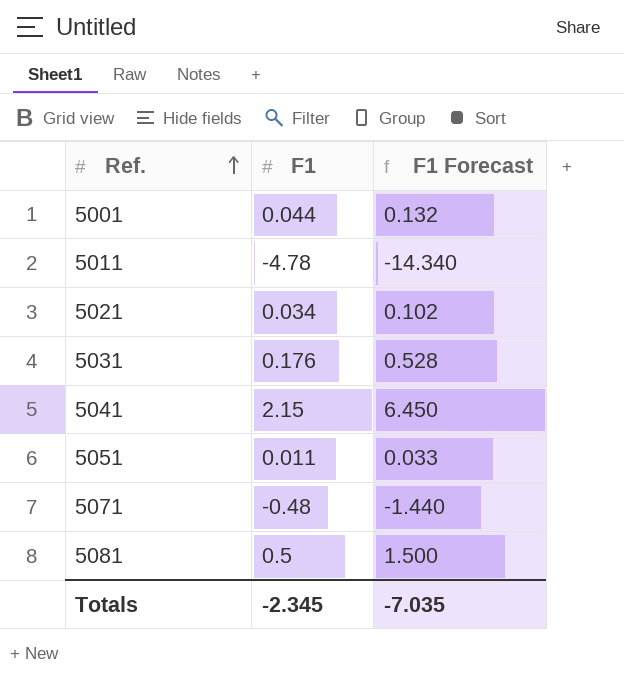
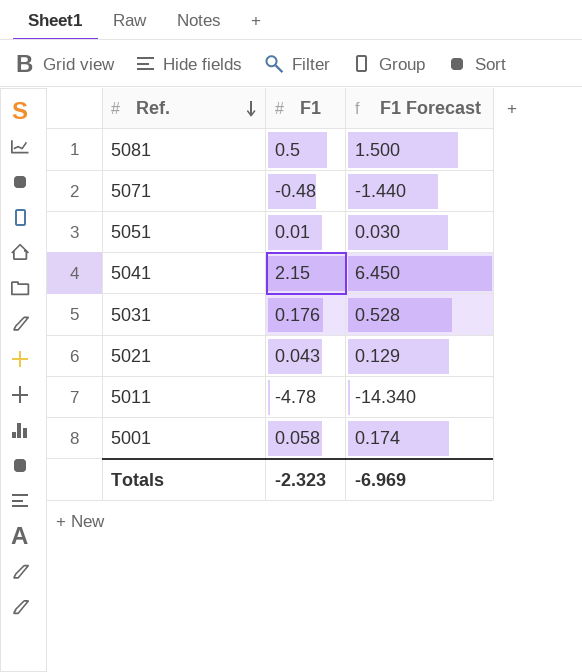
row order: Ref. ascending -> Ref. descending
5051 | F1: 0.011 -> 0.01
5051 | F1 Forecast: 0.033 -> 0.030
5021 | F1: 0.034 -> 0.043
5021 | F1 Forecast: 0.102 -> 0.129
5001 | F1: 0.044 -> 0.058
5001 | F1 Forecast: 0.132 -> 0.174
Totals | F1: -2.345 -> -2.323
Totals | F1 Forecast: -7.035 -> -6.969

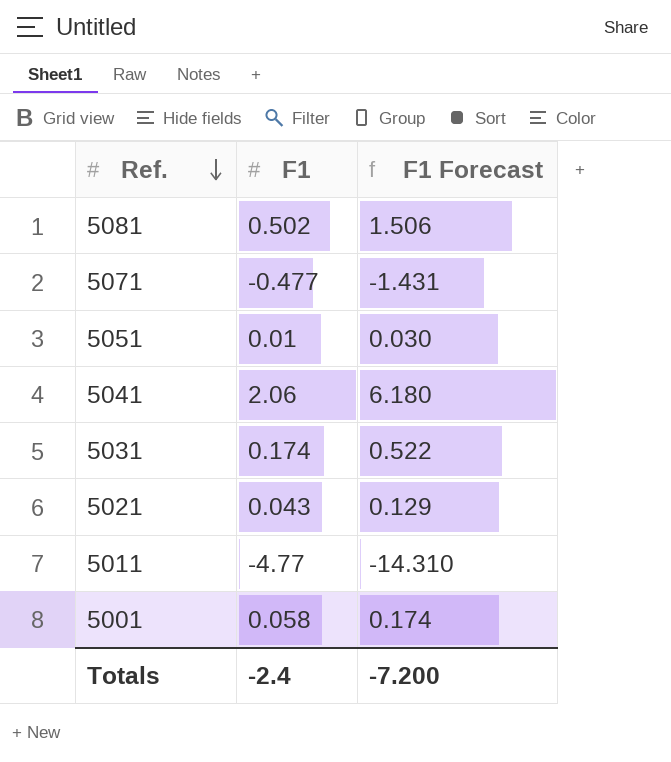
5081 | F1: 0.5 -> 0.502
5081 | F1 Forecast: 1.500 -> 1.506
5071 | F1: -0.48 -> -0.477
5071 | F1 Forecast: -1.440 -> -1.431
5041 | F1: 2.15 -> 2.06
5041 | F1 Forecast: 6.450 -> 6.180
5031 | F1: 0.176 -> 0.174
5031 | F1 Forecast: 0.528 -> 0.522
5011 | F1: -4.78 -> -4.77
5011 | F1 Forecast: -14.340 -> -14.310
Totals | F1: -2.323 -> -2.4
Totals | F1 Forecast: -6.969 -> -7.200

